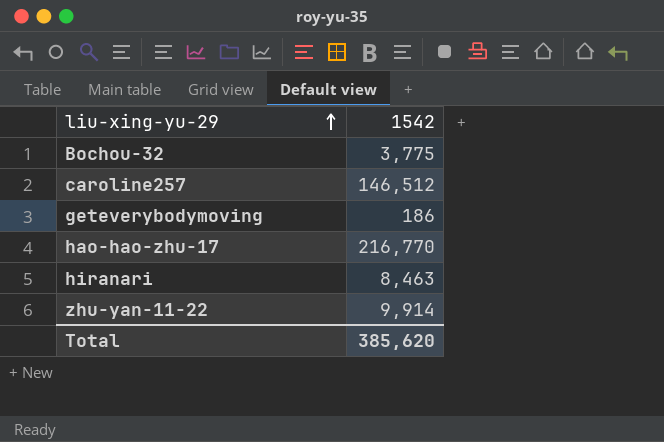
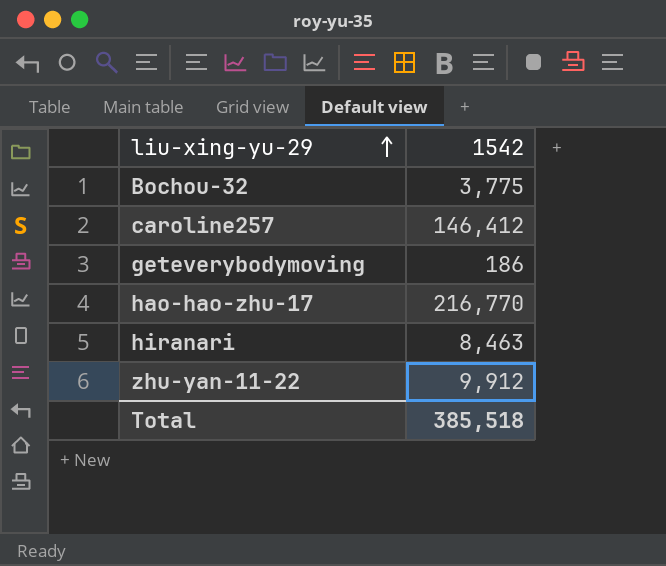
caroline257 | 1542: 146,512 -> 146,412
zhu-yan-11-22 | 1542: 9,914 -> 9,912
Total | 1542: 385,620 -> 385,518

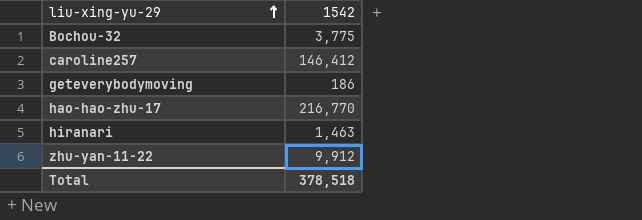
hiranari | 1542: 8,463 -> 1,463
Total | 1542: 385,518 -> 378,518

